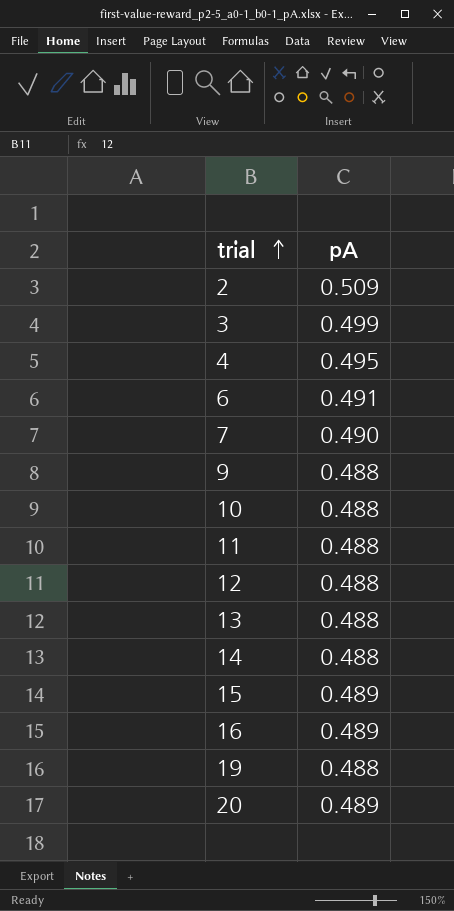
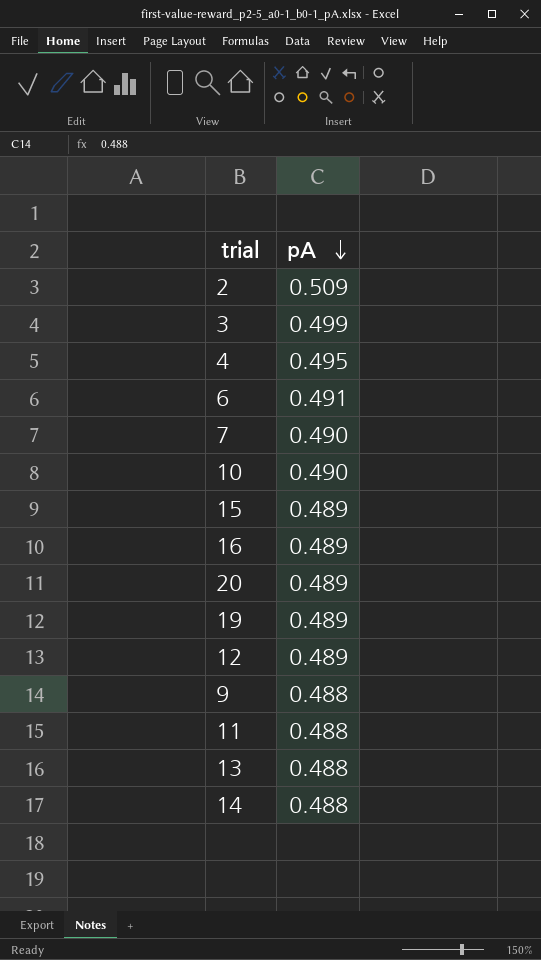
row order: trial ascending -> pA descending
10 | pA: 0.488 -> 0.490
19 | pA: 0.488 -> 0.489
12 | pA: 0.488 -> 0.489

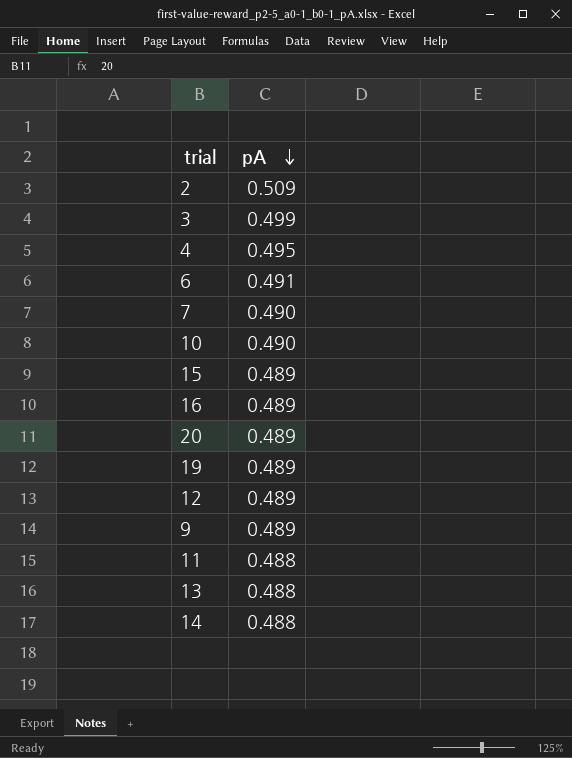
9 | pA: 0.488 -> 0.489

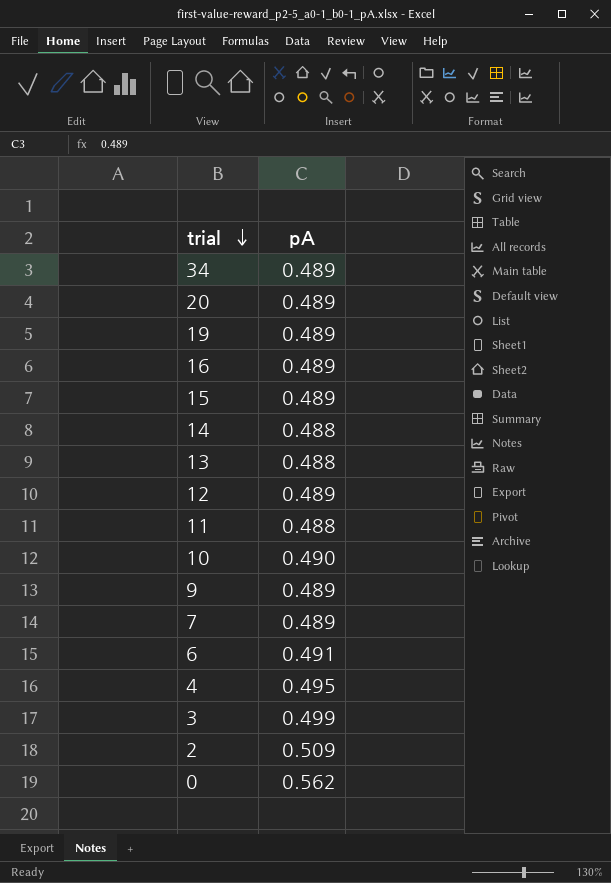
row order: pA descending -> trial descending
row 34: none -> 0.489
7 | pA: 0.490 -> 0.489
row 0: none -> 0.562

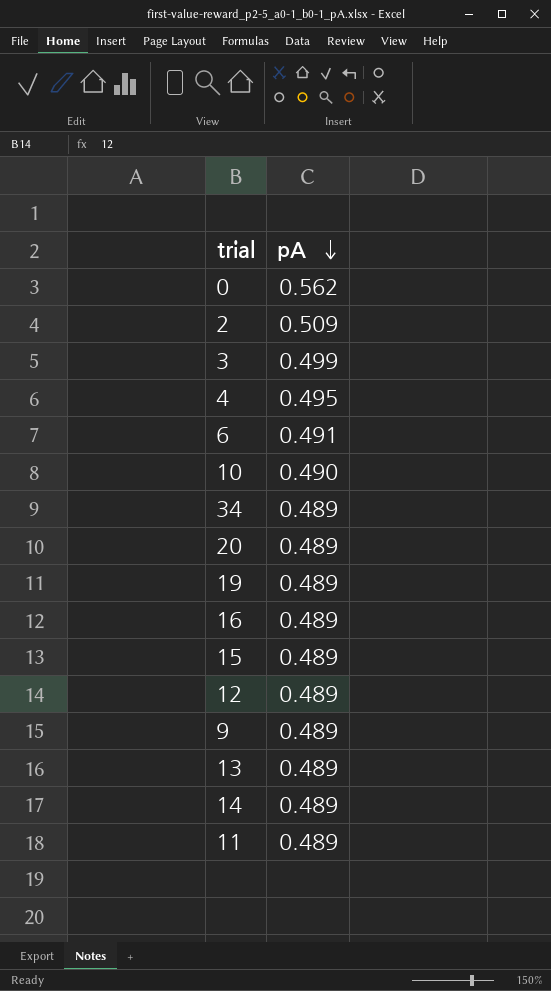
row order: trial descending -> pA descending
row 7: 0.489 -> none
13 | pA: 0.488 -> 0.489
14 | pA: 0.488 -> 0.489
11 | pA: 0.488 -> 0.489

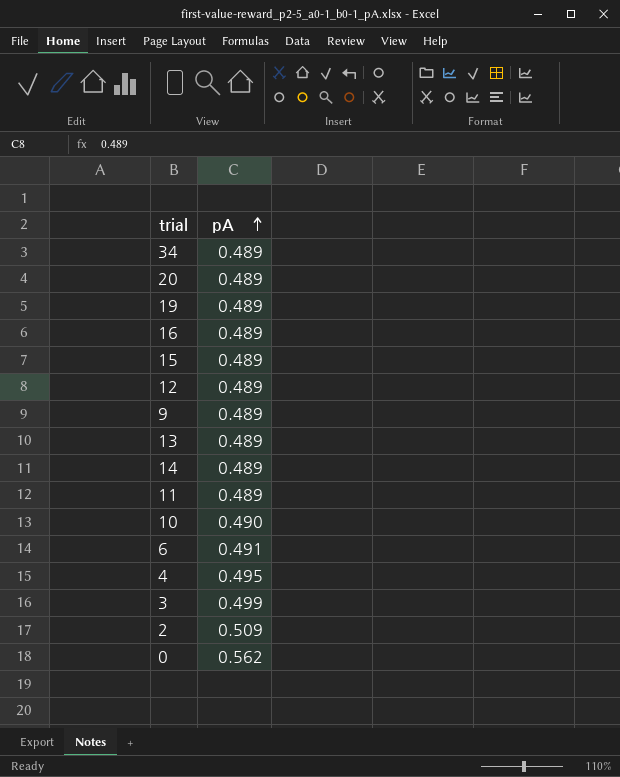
row order: pA descending -> pA ascending

